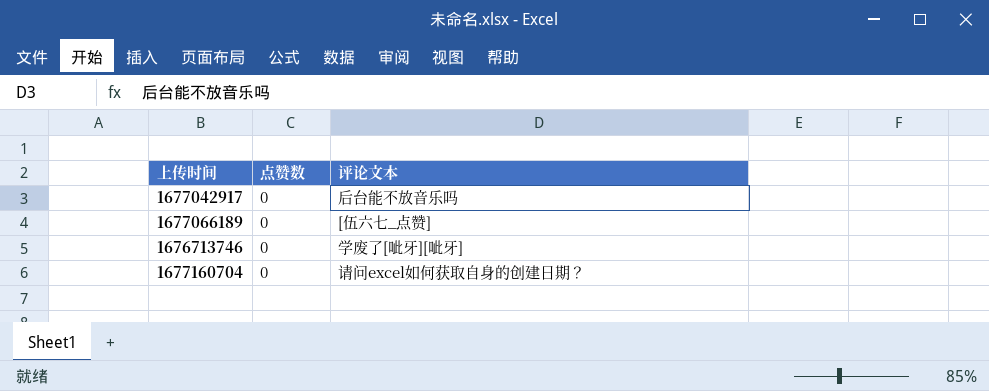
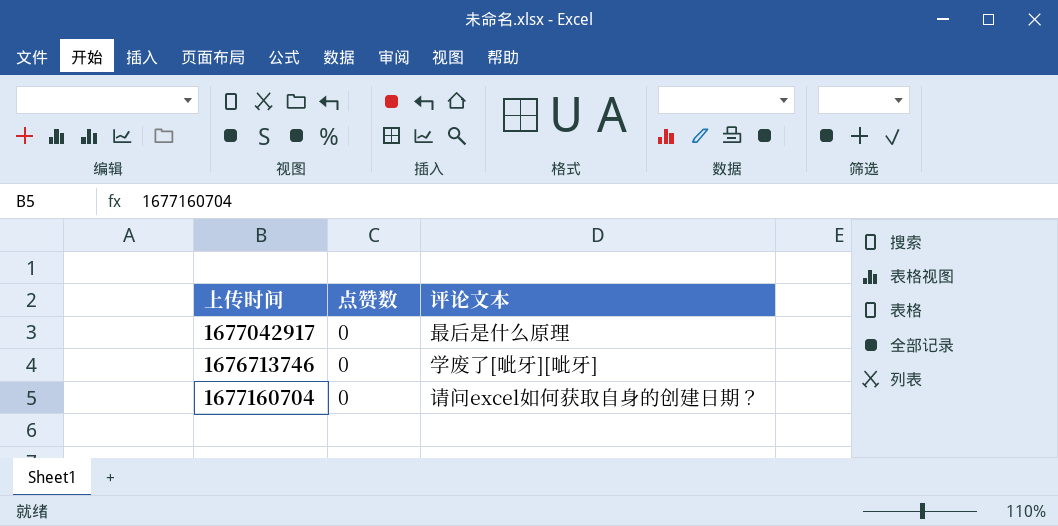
row 1677066189: 0 | [伍六七_点赞] -> none
1677042917 | 评论文本: 后台能不放音乐吗 -> 最后是什么原理

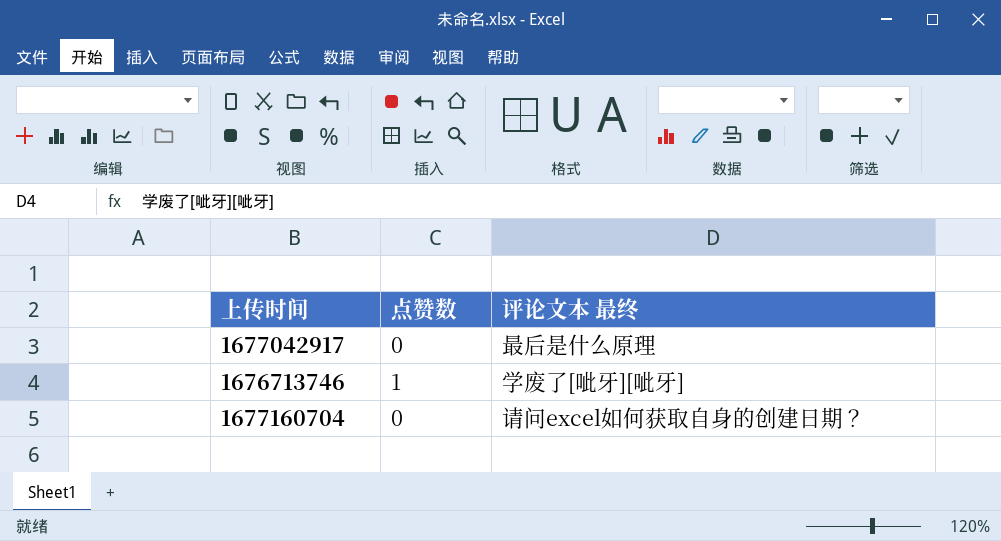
column name: 评论文本 -> 评论文本 最终
1676713746 | 点赞数: 0 -> 1

